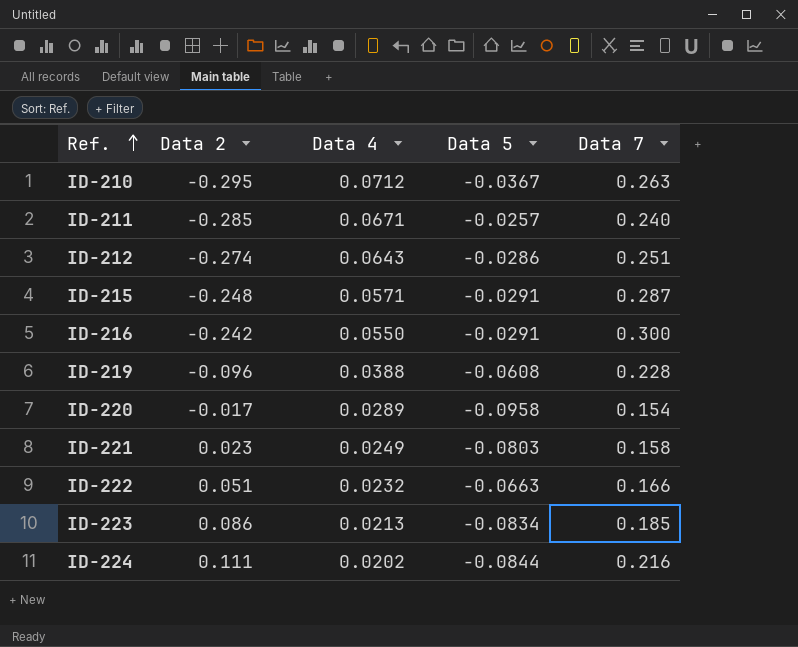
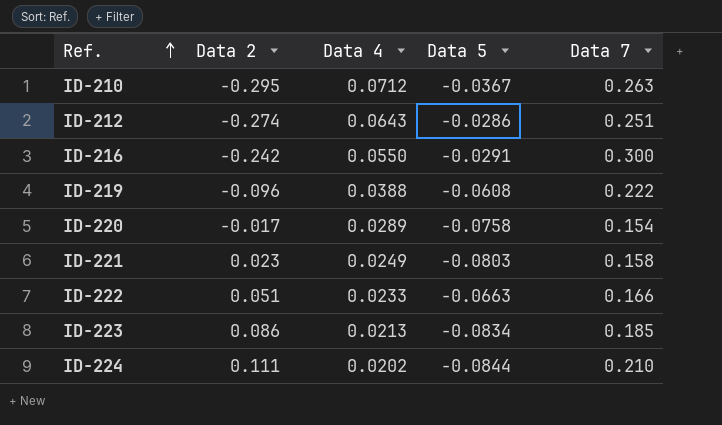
row ID-211: -0.285 | 0.0671 | -0.0257 | 0.240 -> none
row ID-215: -0.248 | 0.0571 | -0.0291 | 0.287 -> none
ID-219 | Data 7: 0.228 -> 0.222
ID-220 | Data 5: -0.0958 -> -0.0758
ID-222 | Data 4: 0.0232 -> 0.0233
ID-224 | Data 7: 0.216 -> 0.210

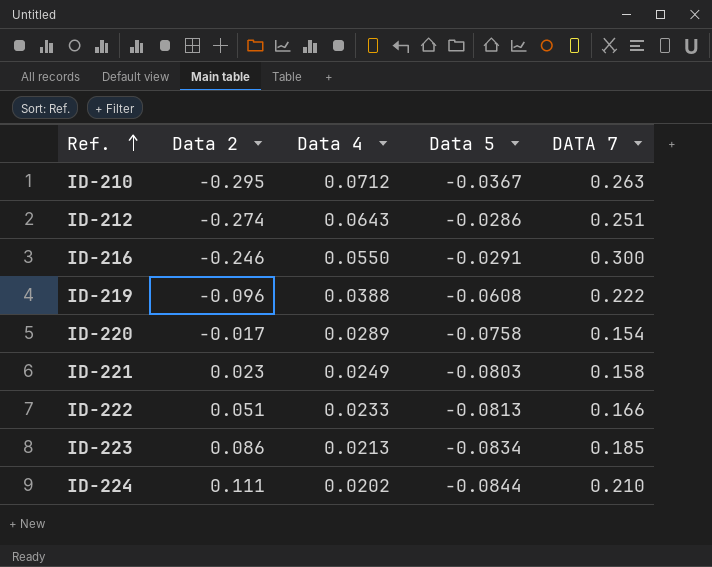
column name: Data 7 -> DATA 7
ID-216 | Data 2: -0.242 -> -0.246
ID-222 | Data 5: -0.0663 -> -0.0813

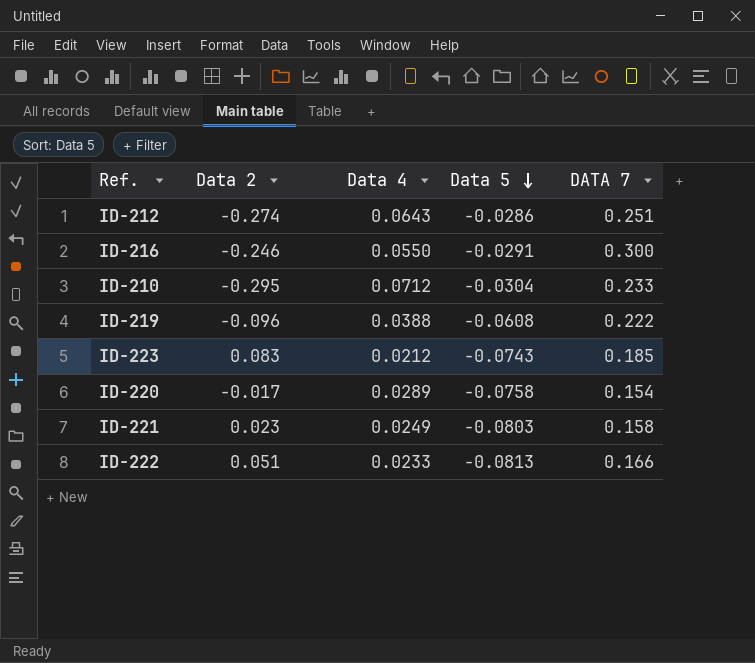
row order: Ref. ascending -> Data 5 descending
row ID-224: 0.111 | 0.0202 | -0.0844 | 0.210 -> none
ID-210 | Data 5: -0.0367 -> -0.0304
ID-210 | DATA 7: 0.263 -> 0.233
ID-223 | Data 2: 0.086 -> 0.083
ID-223 | Data 4: 0.0213 -> 0.0212
ID-223 | Data 5: -0.0834 -> -0.0743

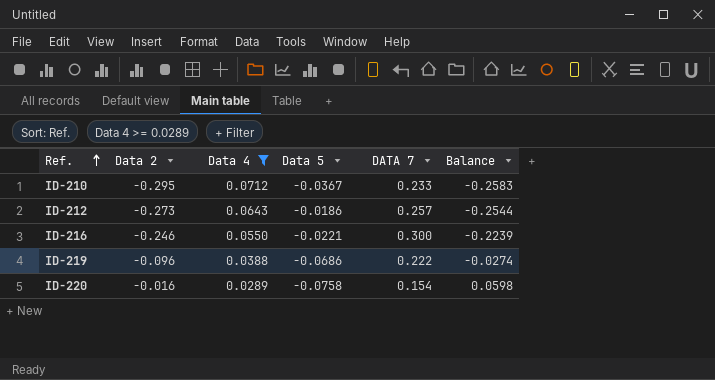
filter: none -> Data 4 >= 0.0289
row order: Data 5 descending -> Ref. ascending
column Balance | formula: none -> [Data 2] - [Data 5]
ID-210 | Data 5: -0.0304 -> -0.0367
ID-212 | Data 2: -0.274 -> -0.273
ID-212 | Data 5: -0.0286 -> -0.0186
ID-212 | DATA 7: 0.251 -> 0.257
ID-216 | Data 5: -0.0291 -> -0.0221
ID-219 | Data 5: -0.0608 -> -0.0686
ID-220 | Data 2: -0.017 -> -0.016

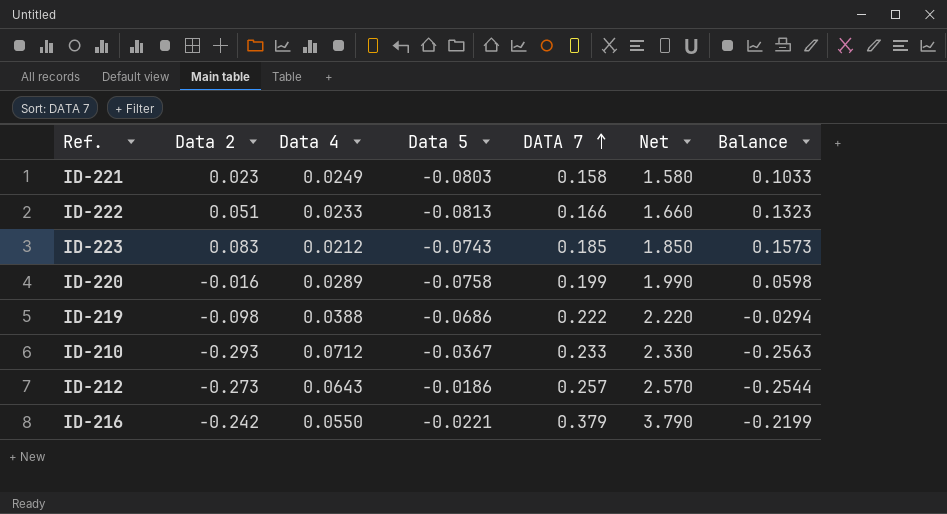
filter: Data 4 >= 0.0289 -> none
row order: Ref. ascending -> DATA 7 ascending
column Net | formula: none -> [DATA 7] * 10
ID-220 | DATA 7: 0.154 -> 0.199
ID-219 | Data 2: -0.096 -> -0.098
ID-219 | Balance: -0.0274 -> -0.0294
ID-210 | Data 2: -0.295 -> -0.293
ID-210 | Balance: -0.2583 -> -0.2563
ID-216 | Data 2: -0.246 -> -0.242
ID-216 | DATA 7: 0.300 -> 0.379
ID-216 | Balance: -0.2239 -> -0.2199

